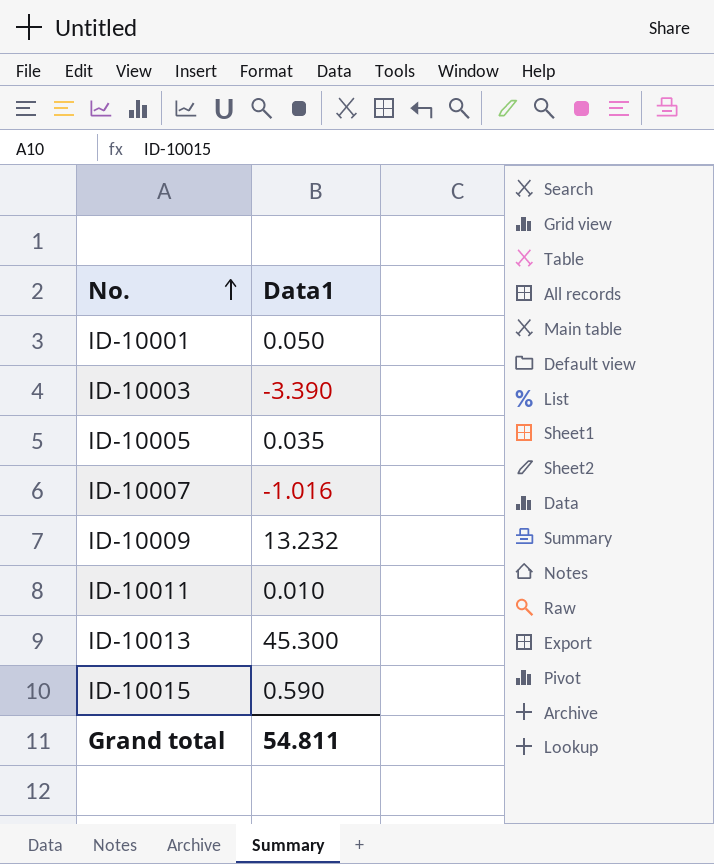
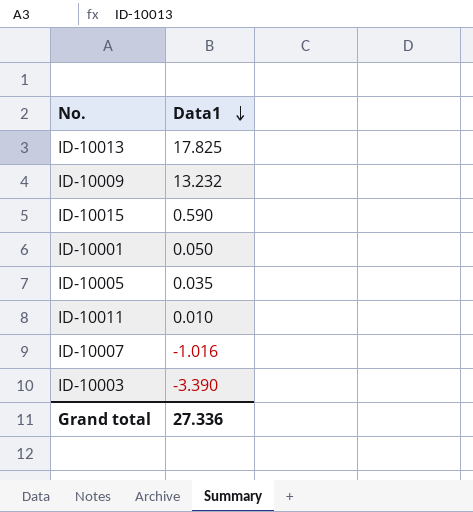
row order: No. ascending -> Data1 descending
ID-10013 | Data1: 45.300 -> 17.825
Grand total | Data1: 54.811 -> 27.336

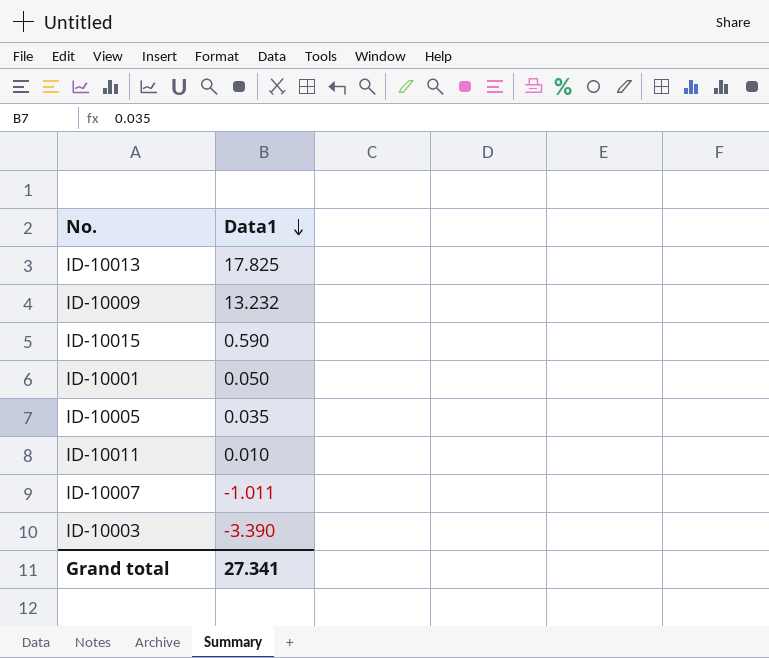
ID-10007 | Data1: -1.016 -> -1.011
Grand total | Data1: 27.336 -> 27.341

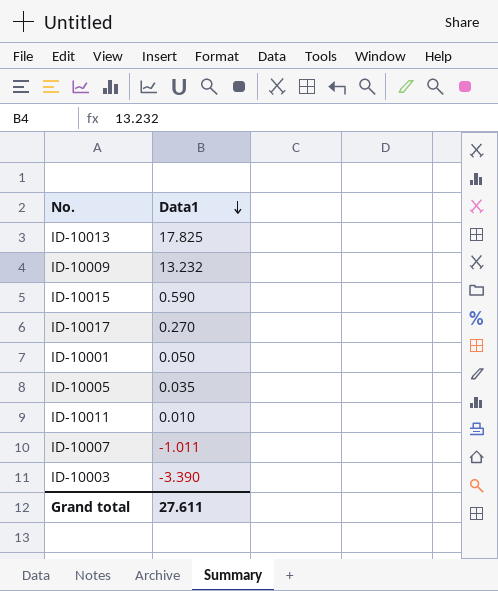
row ID-10017: none -> 0.270
Grand total | Data1: 27.341 -> 27.611

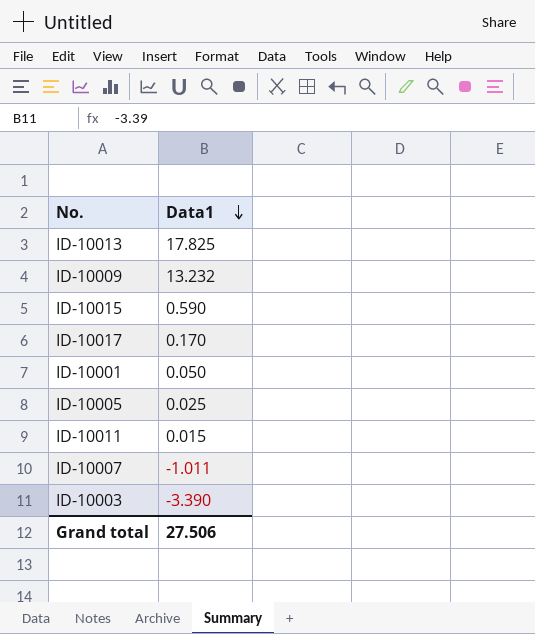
ID-10017 | Data1: 0.270 -> 0.170
ID-10005 | Data1: 0.035 -> 0.025
ID-10011 | Data1: 0.010 -> 0.015
Grand total | Data1: 27.611 -> 27.506

